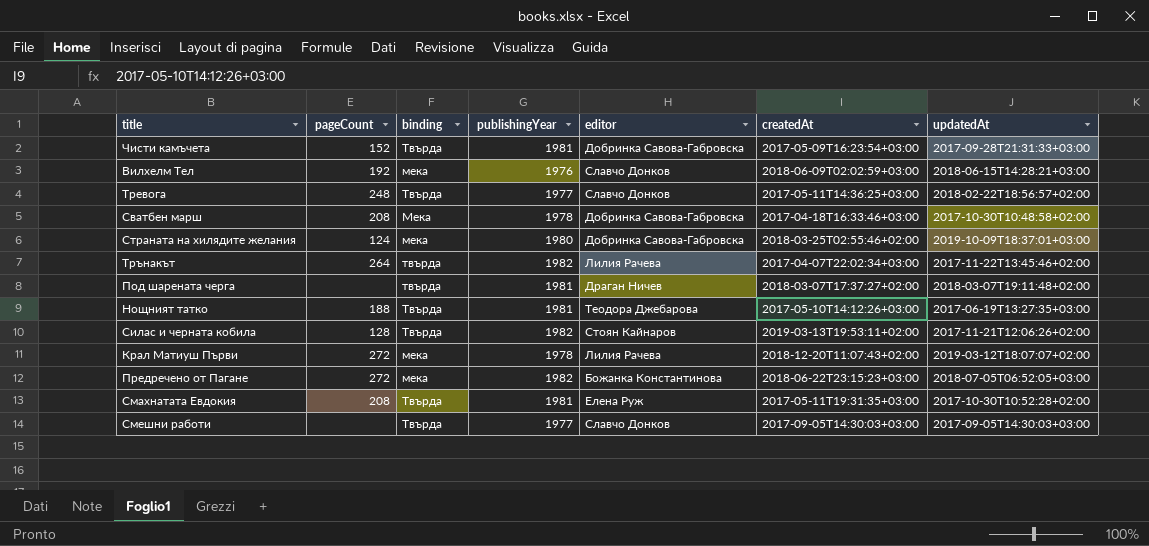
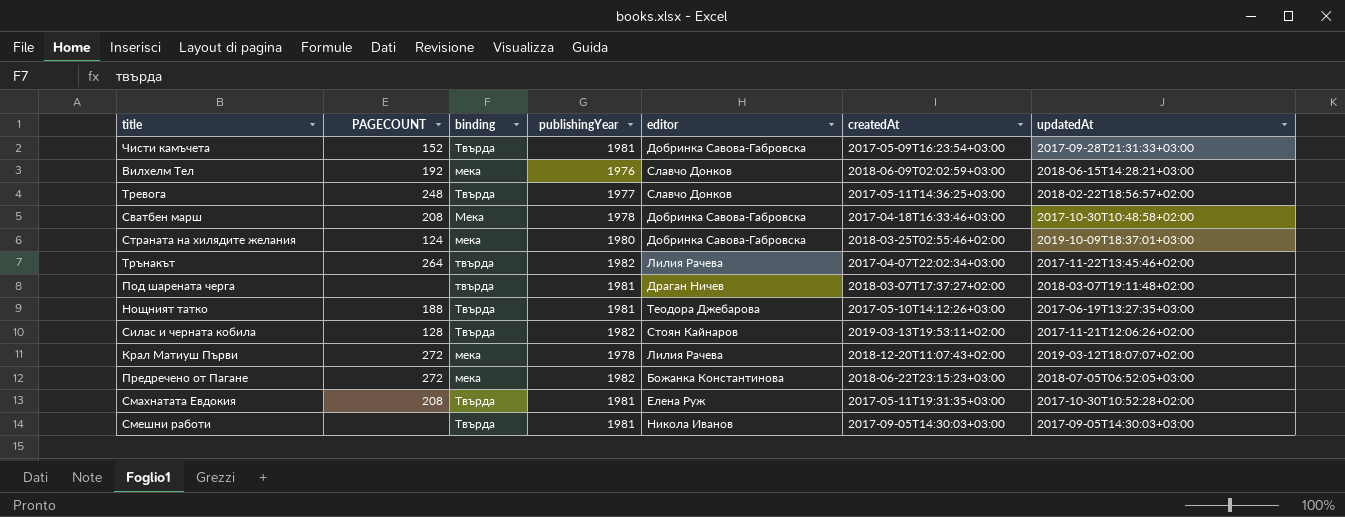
column name: pageCount -> PAGECOUNT
Смешни работи | publishingYear: 1977 -> 1981
Смешни работи | editor: Славчо Донков -> Никола Иванов

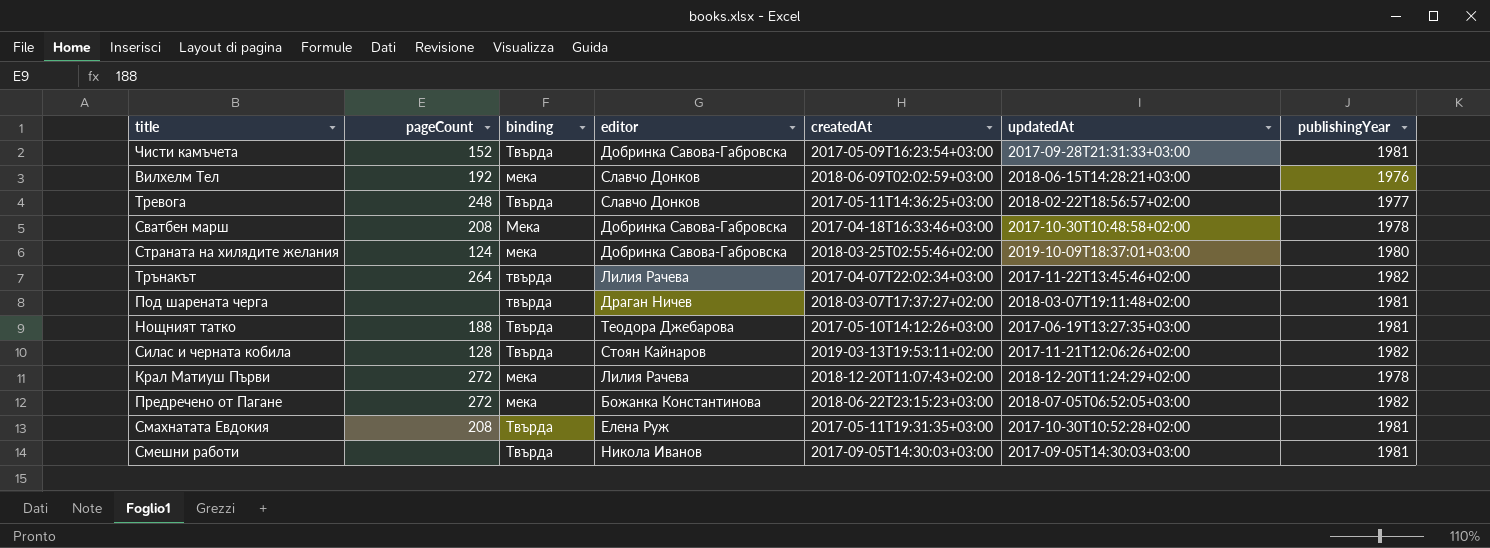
column name: PAGECOUNT -> pageCount
column publishingYear | position: 4 -> 7
Крал Матиуш Първи | updatedAt: 2019-03-12T18:07:07+02:00 -> 2018-12-20T11:24:29+02:00

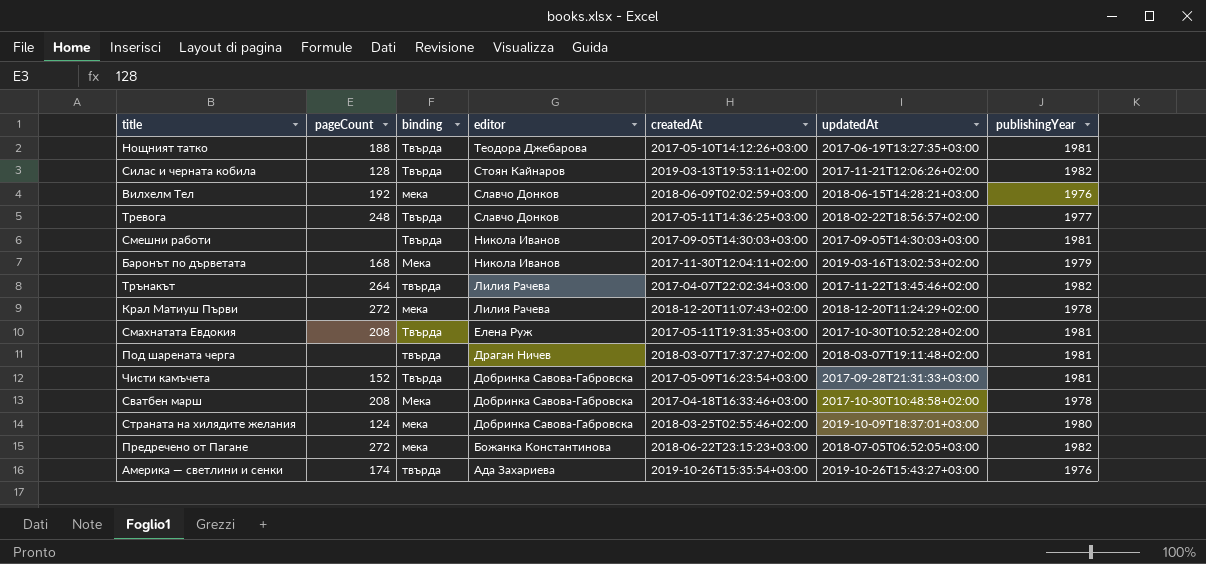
row order: none -> editor descending
row Баронът по дърветата: none -> 168 | Мека | Никола Иванов | 2017-11-30T12:04:11+02:00 | 2019-03-16T13:02:53+02:00 | 1979
row Америка — светлини и сенки: none -> 174 | твърда | Ада Захариева | 2019-10-26T15:35:54+03:00 | 2019-10-26T15:43:27+03:00 | 1976

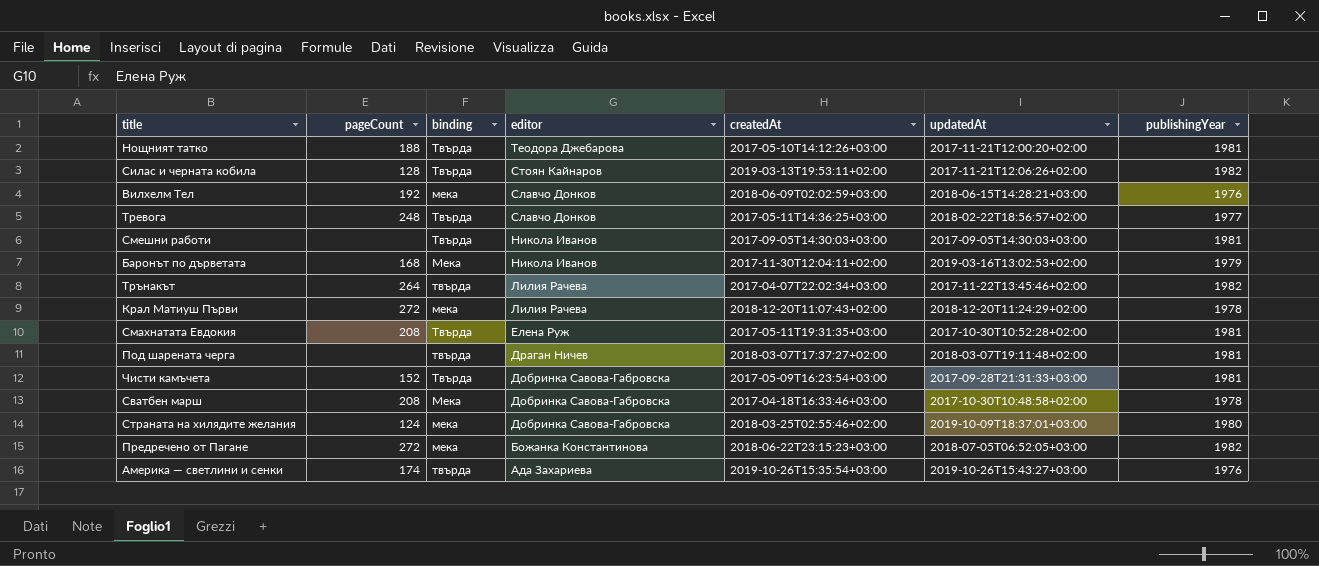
Нощният татко | updatedAt: 2017-06-19T13:27:35+03:00 -> 2017-11-21T12:00:20+02:00

